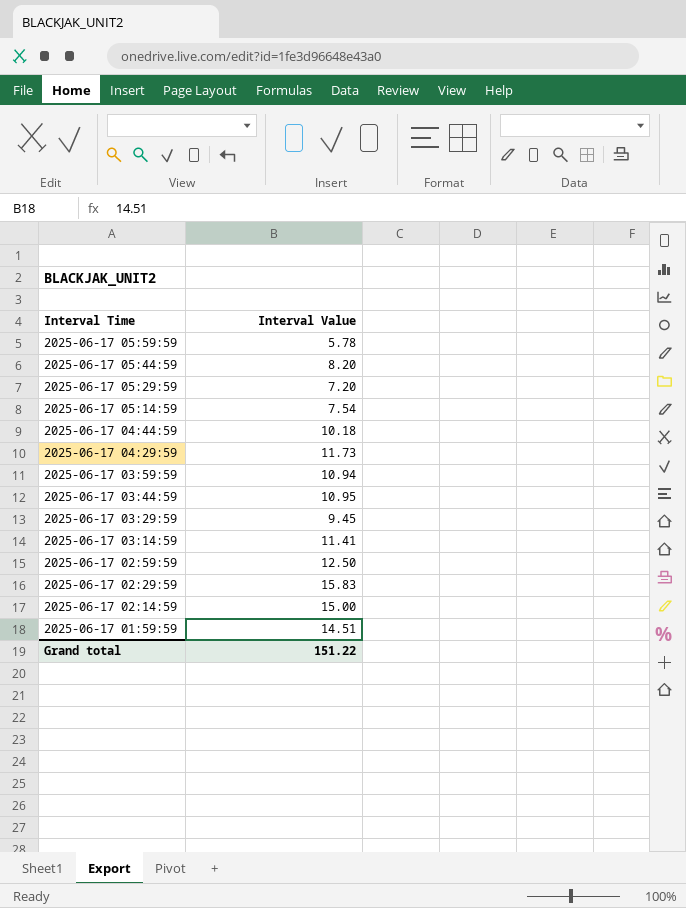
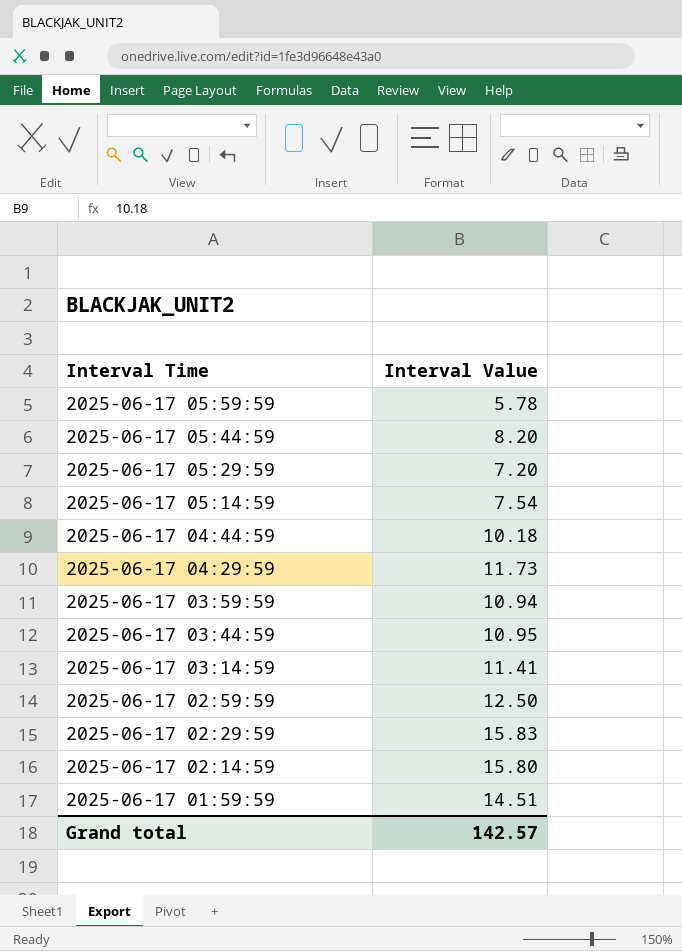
row 2025-06-17 03:29:59: 9.45 -> none
2025-06-17 02:14:59 | Interval Value: 15.00 -> 15.80
Grand total | Interval Value: 151.22 -> 142.57

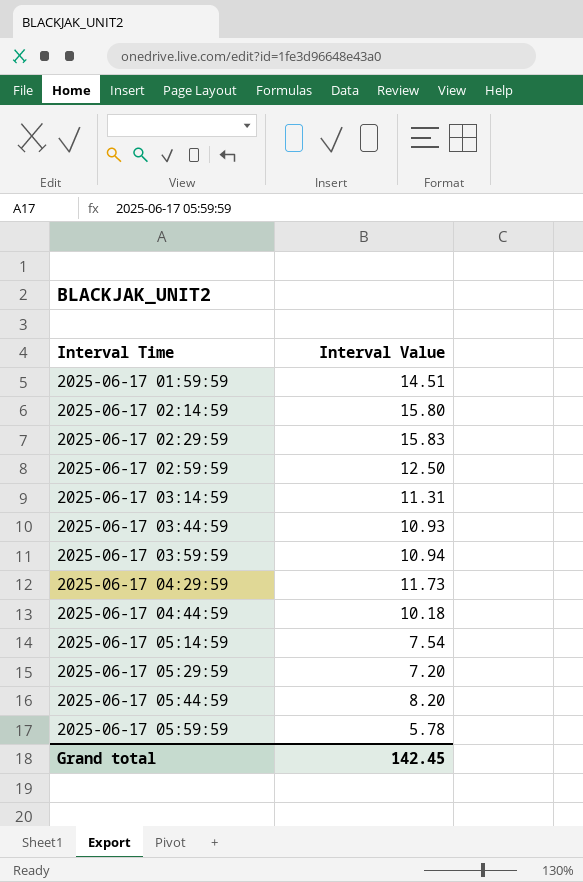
row order: Interval Time descending -> Interval Time ascending
2025-06-17 03:14:59 | Interval Value: 11.41 -> 11.31
2025-06-17 03:44:59 | Interval Value: 10.95 -> 10.93
Grand total | Interval Value: 142.57 -> 142.45

